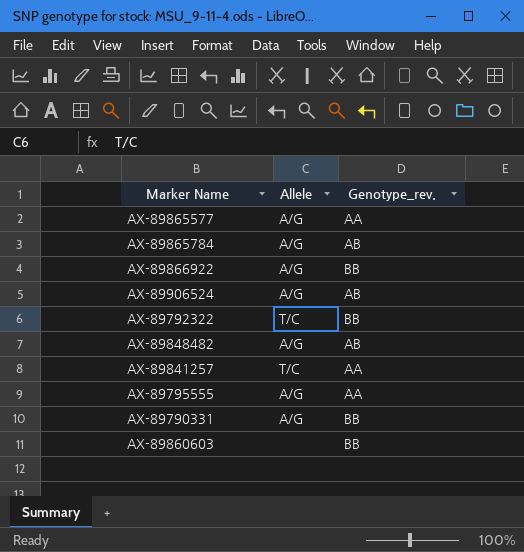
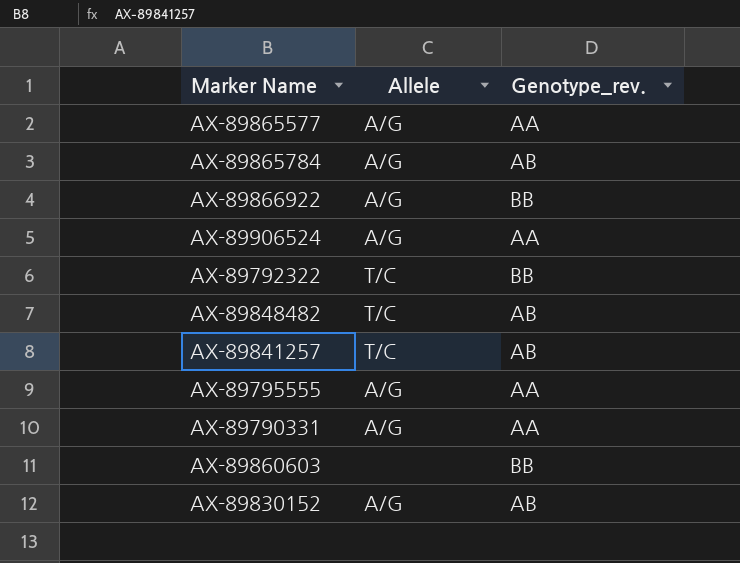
AX-89906524 | Genotype_rev.: AB -> AA
AX-89848482 | Allele: A/G -> T/C
AX-89841257 | Genotype_rev.: AA -> AB
AX-89790331 | Genotype_rev.: BB -> AA
row AX-89830152: none -> A/G | AB

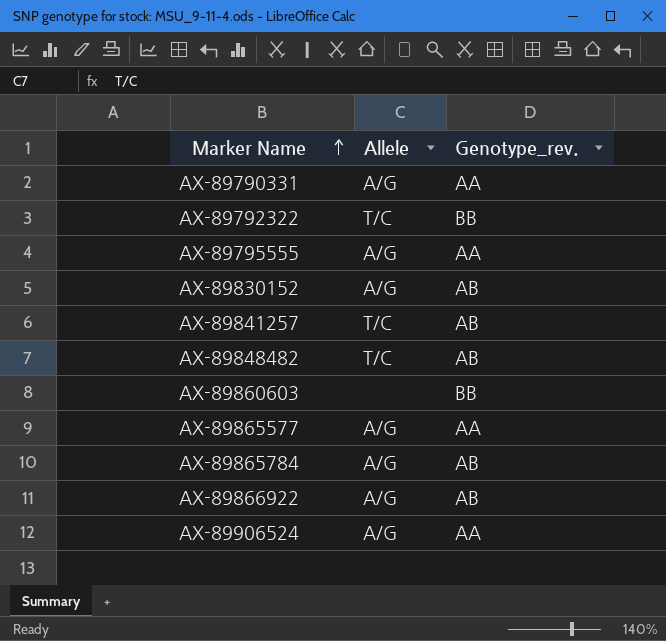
row order: none -> Marker Name ascending
AX-89866922 | Genotype_rev.: BB -> AB

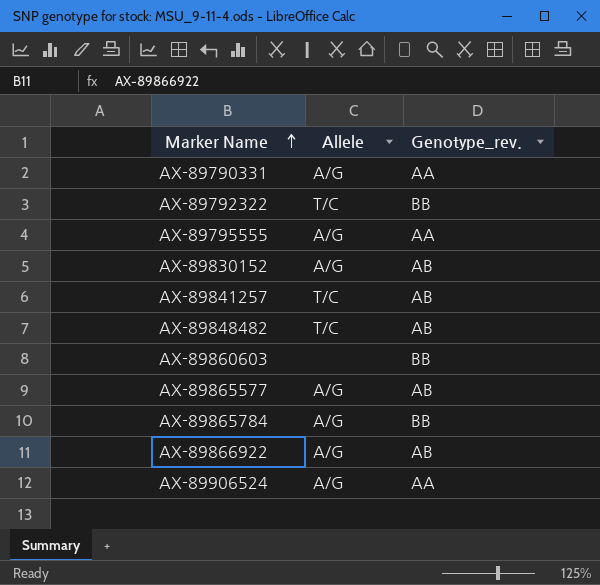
AX-89865577 | Genotype_rev.: AA -> AB
AX-89865784 | Genotype_rev.: AB -> BB

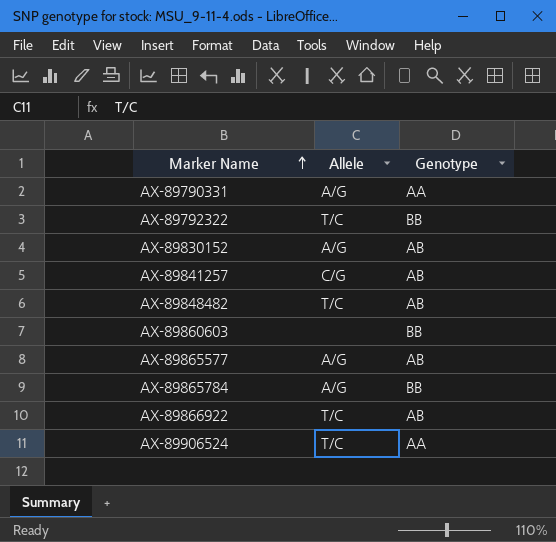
column name: Genotype_rev. -> Genotype
row AX-89795555: A/G | AA -> none
AX-89841257 | Allele: T/C -> C/G
AX-89866922 | Allele: A/G -> T/C
AX-89906524 | Allele: A/G -> T/C

